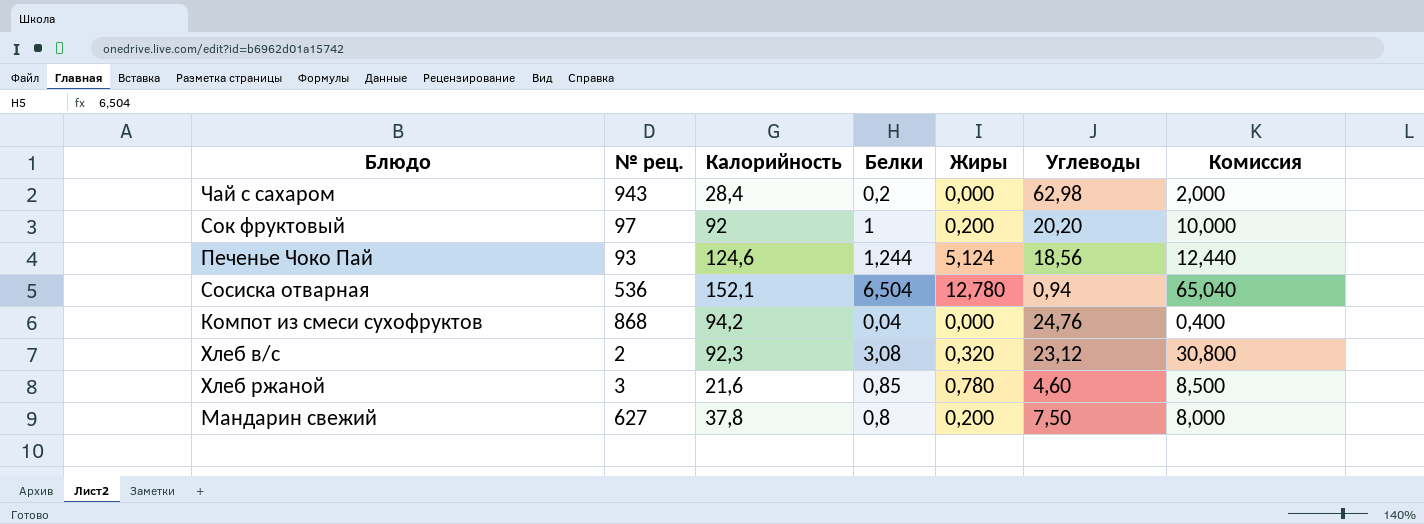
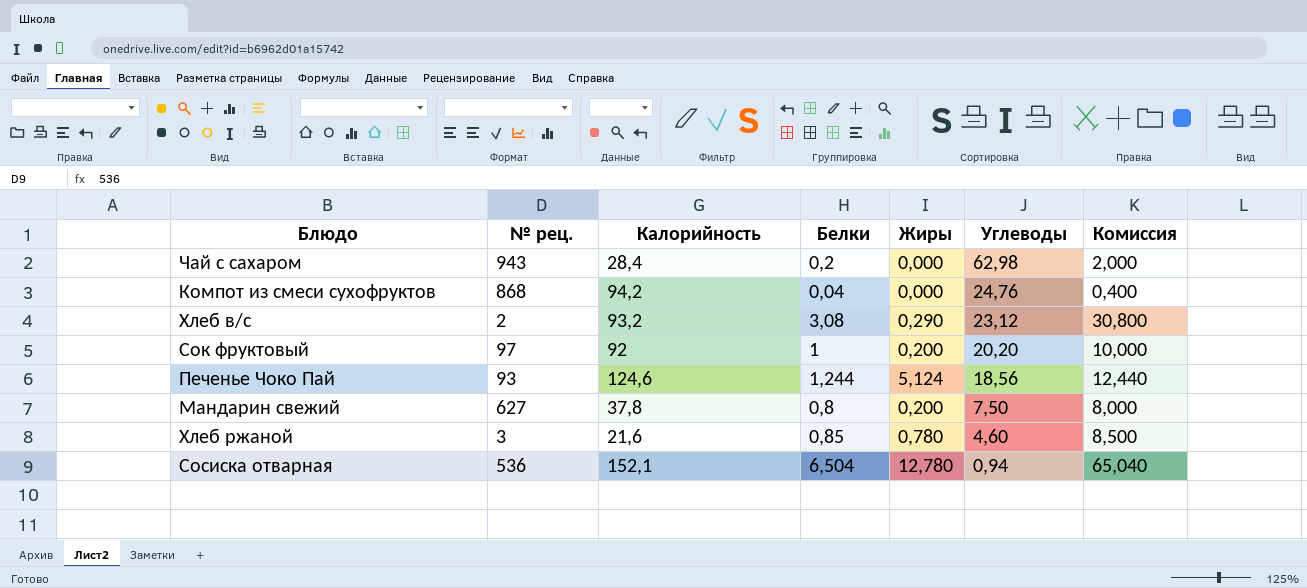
row order: none -> Углеводы descending
Хлеб в/с | Калорийность: 92,3 -> 93,2
Хлеб в/с | Жиры: 0,320 -> 0,290

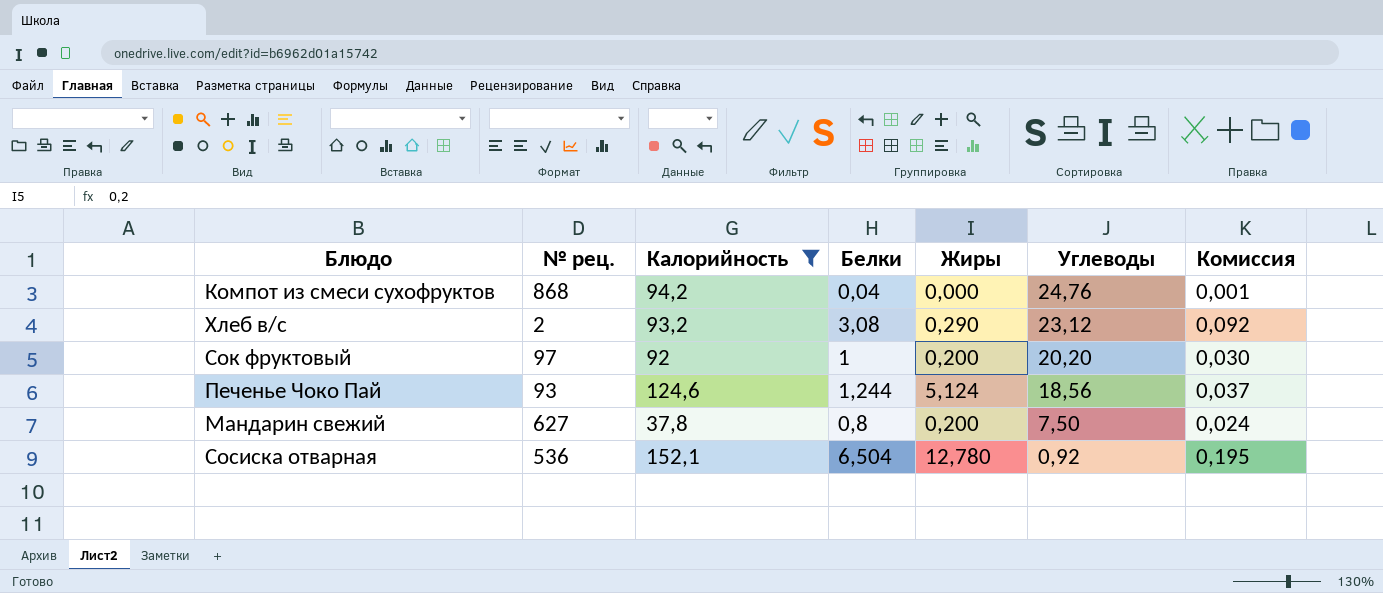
filter: none -> Калорийность >= 37,8
column Комиссия | formula: [Белки] * 10 -> [Белки] * 0,03
Сосиска отварная | Углеводы: 0,94 -> 0,92

